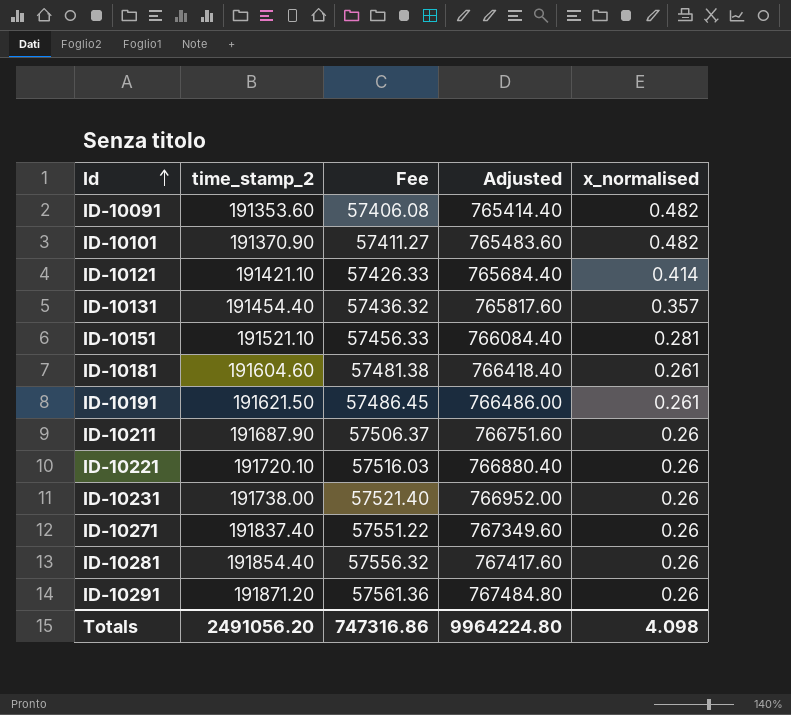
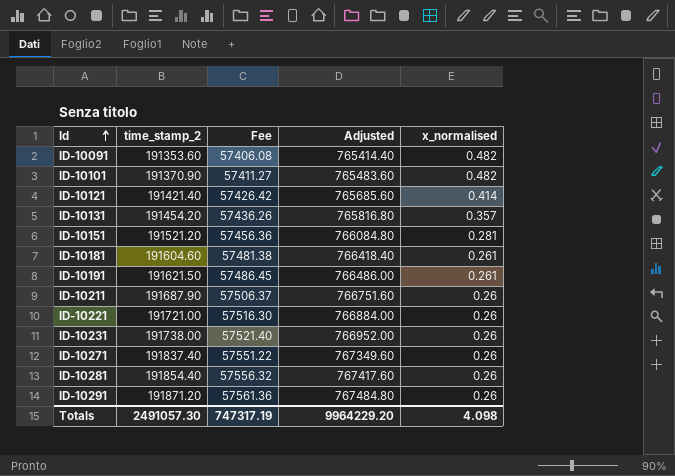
ID-10121 | time_stamp_2: 191421.10 -> 191421.40
ID-10121 | Fee: 57426.33 -> 57426.42
ID-10121 | Adjusted: 765684.40 -> 765685.60
ID-10131 | time_stamp_2: 191454.40 -> 191454.20
ID-10131 | Fee: 57436.32 -> 57436.26
ID-10131 | Adjusted: 765817.60 -> 765816.80
ID-10151 | time_stamp_2: 191521.10 -> 191521.20
ID-10151 | Fee: 57456.33 -> 57456.36
ID-10151 | Adjusted: 766084.40 -> 766084.80
ID-10221 | time_stamp_2: 191720.10 -> 191721.00
ID-10221 | Fee: 57516.03 -> 57516.30
ID-10221 | Adjusted: 766880.40 -> 766884.00
Totals | time_stamp_2: 2491056.20 -> 2491057.30
Totals | Fee: 747316.86 -> 747317.19
Totals | Adjusted: 9964224.80 -> 9964229.20

